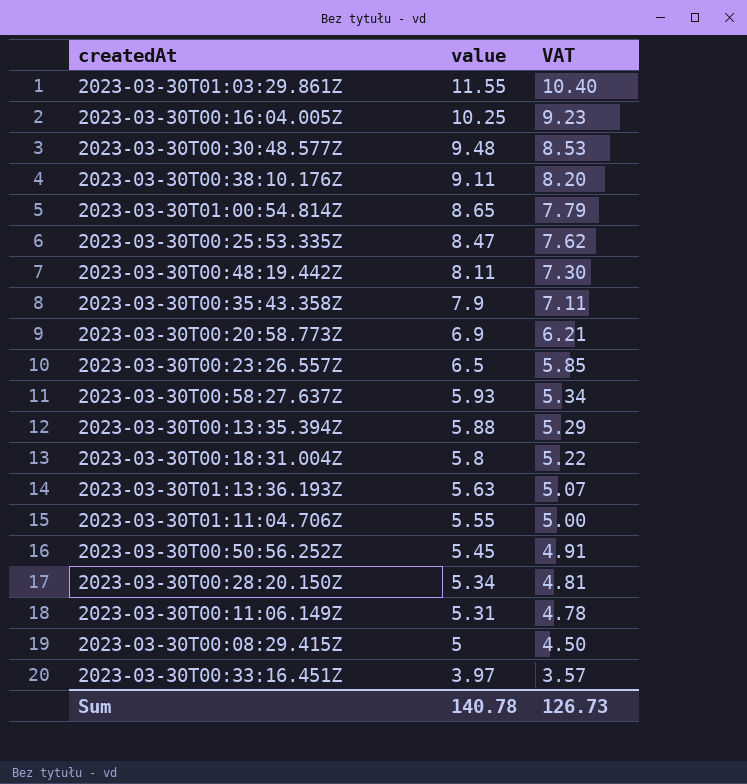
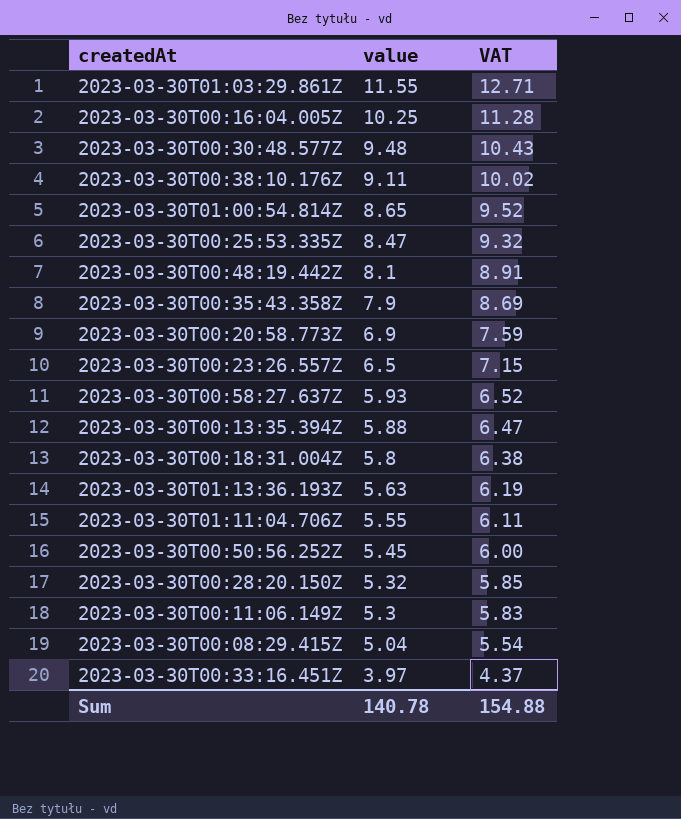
column VAT | formula: [value] * 0.9 -> [value] * 1.1
2023-03-30T00:48:19.442Z | value: 8.11 -> 8.1
2023-03-30T00:28:20.150Z | value: 5.34 -> 5.32
2023-03-30T00:11:06.149Z | value: 5.31 -> 5.3
2023-03-30T00:08:29.415Z | value: 5 -> 5.04
Sum | VAT: 126.73 -> 154.88

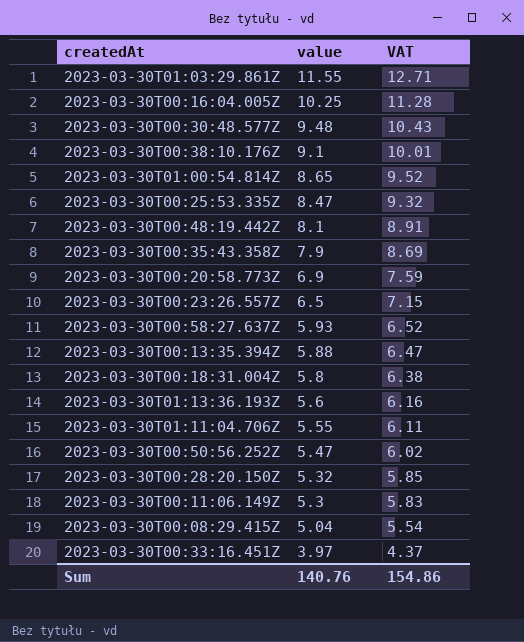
2023-03-30T00:38:10.176Z | value: 9.11 -> 9.1
2023-03-30T00:38:10.176Z | VAT: 10.02 -> 10.01
2023-03-30T01:13:36.193Z | value: 5.63 -> 5.6
2023-03-30T01:13:36.193Z | VAT: 6.19 -> 6.16
2023-03-30T00:50:56.252Z | value: 5.45 -> 5.47
2023-03-30T00:50:56.252Z | VAT: 6.00 -> 6.02
Sum | value: 140.78 -> 140.76
Sum | VAT: 154.88 -> 154.86

